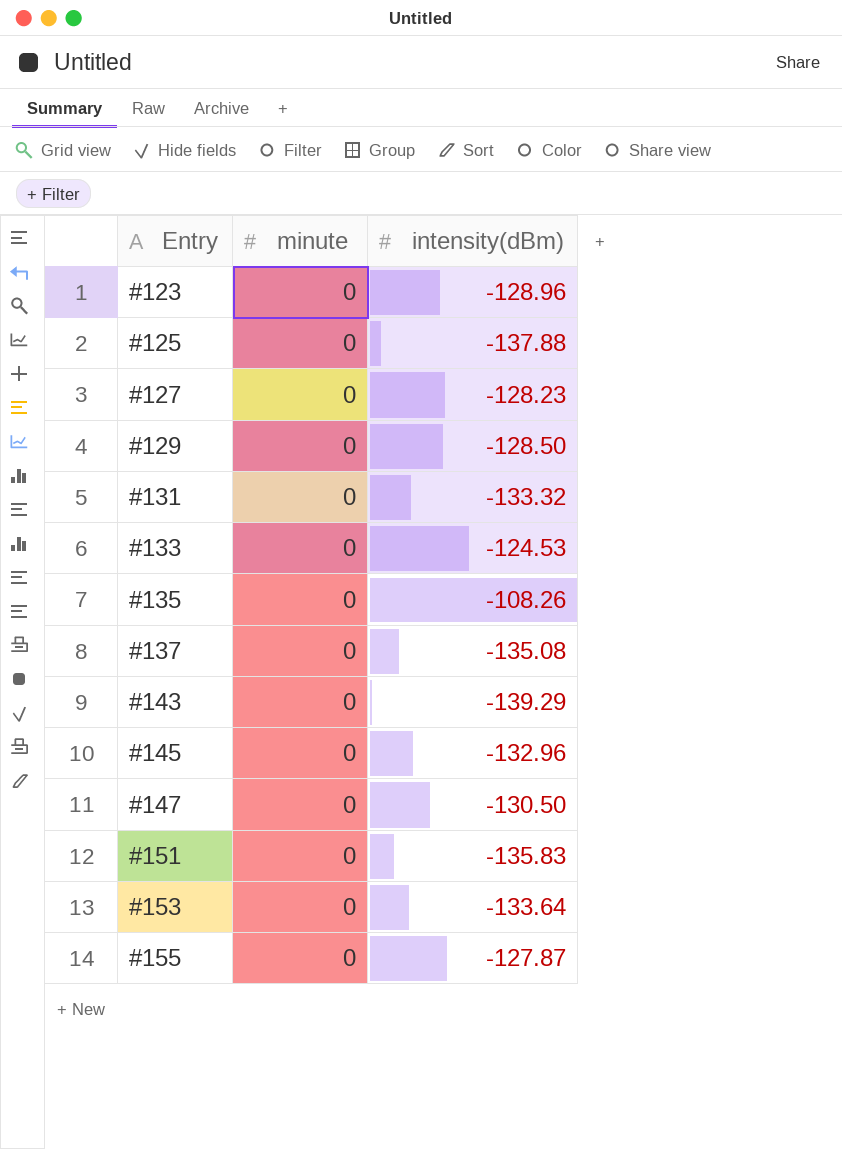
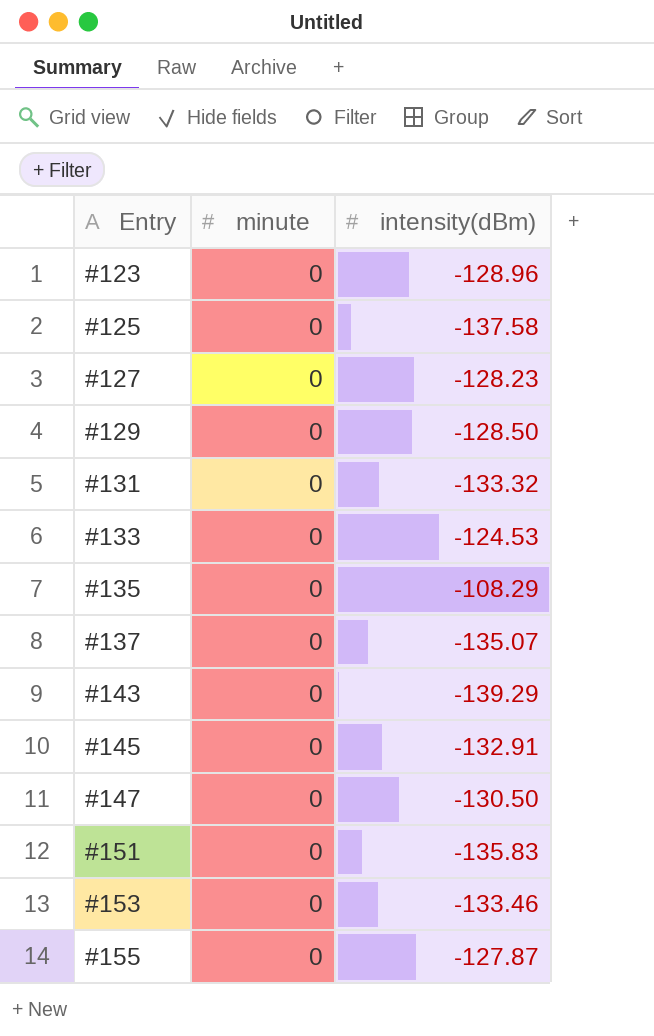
#125 | intensity(dBm): -137.88 -> -137.58
#135 | intensity(dBm): -108.26 -> -108.29
#137 | intensity(dBm): -135.08 -> -135.07
#145 | intensity(dBm): -132.96 -> -132.91
#153 | intensity(dBm): -133.64 -> -133.46

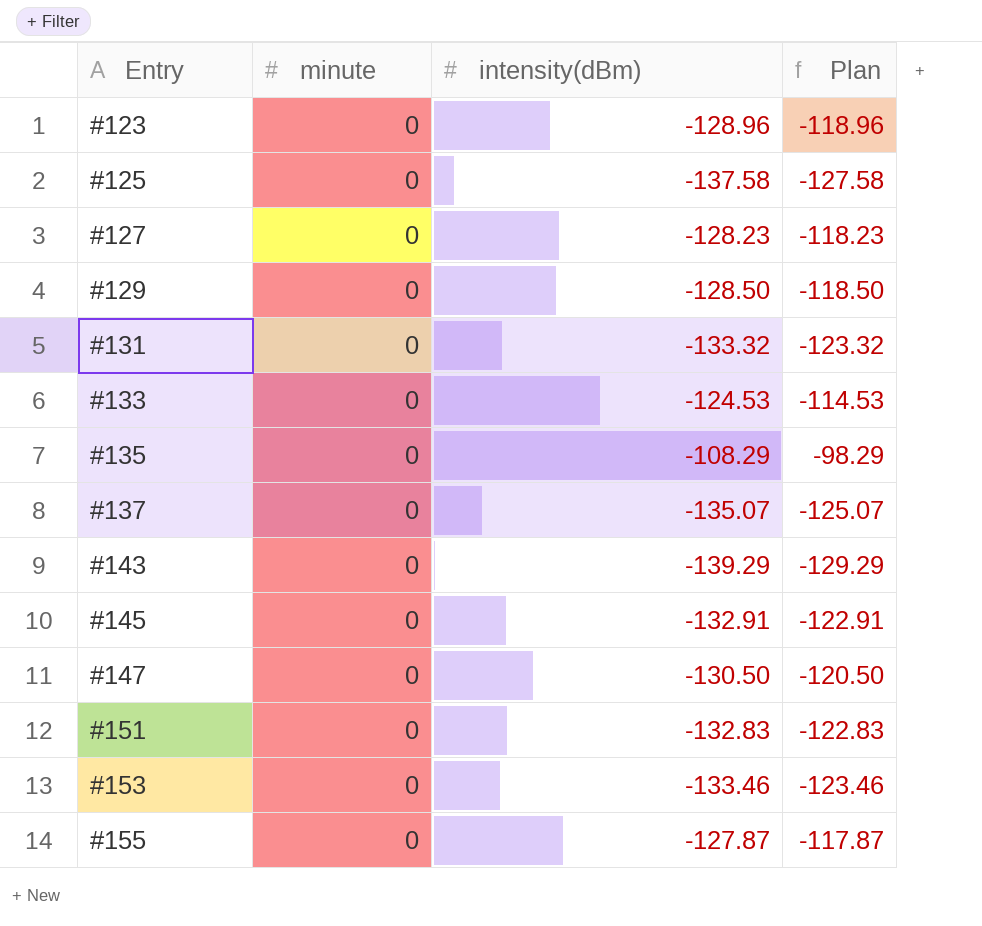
column Plan | formula: none -> [intensity(dBm)] + 10
#151 | intensity(dBm): -135.83 -> -132.83

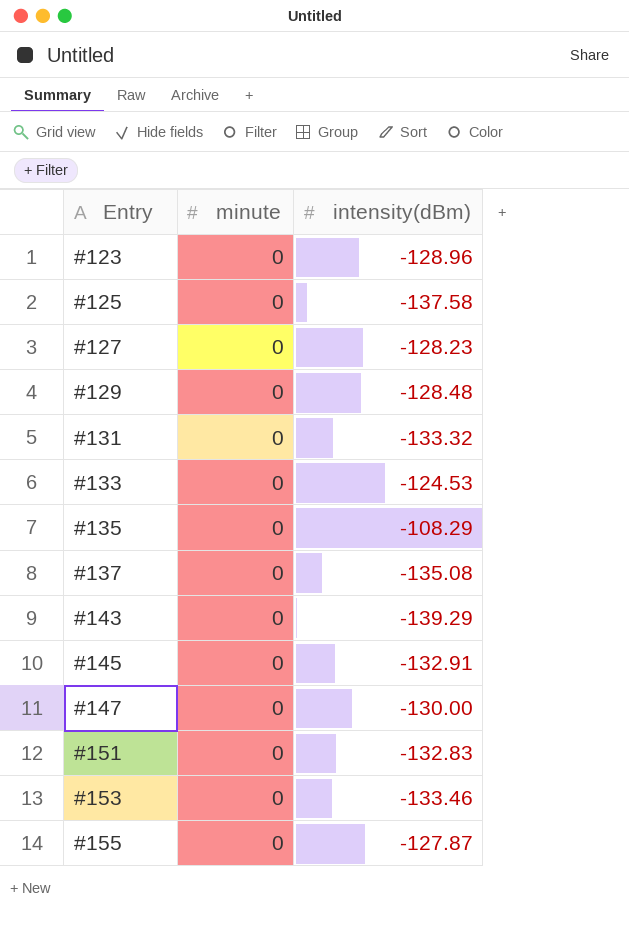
column Plan | formula: [intensity(dBm)] + 10 -> none
#129 | intensity(dBm): -128.50 -> -128.48
#137 | intensity(dBm): -135.07 -> -135.08
#147 | intensity(dBm): -130.50 -> -130.00

